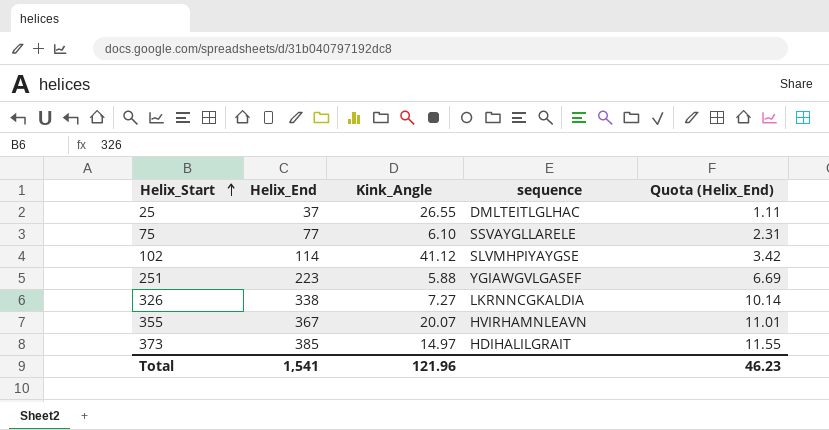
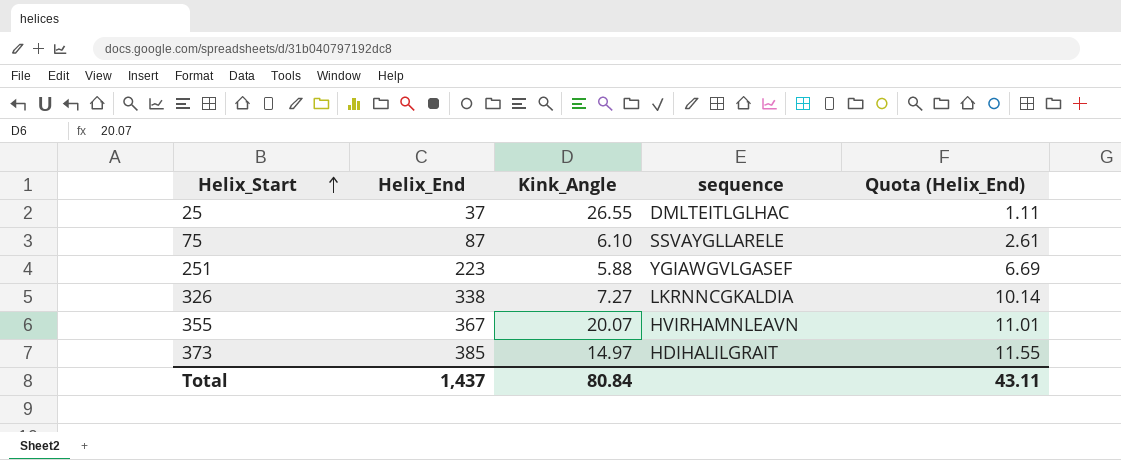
row 102: 114 | 41.12 | SLVMHPIYAYGSE | 3.42 -> none
75 | Helix_End: 77 -> 87
75 | Quota (Helix_End): 2.31 -> 2.61
Total | Helix_End: 1,541 -> 1,437
Total | Kink_Angle: 121.96 -> 80.84
Total | Quota (Helix_End): 46.23 -> 43.11

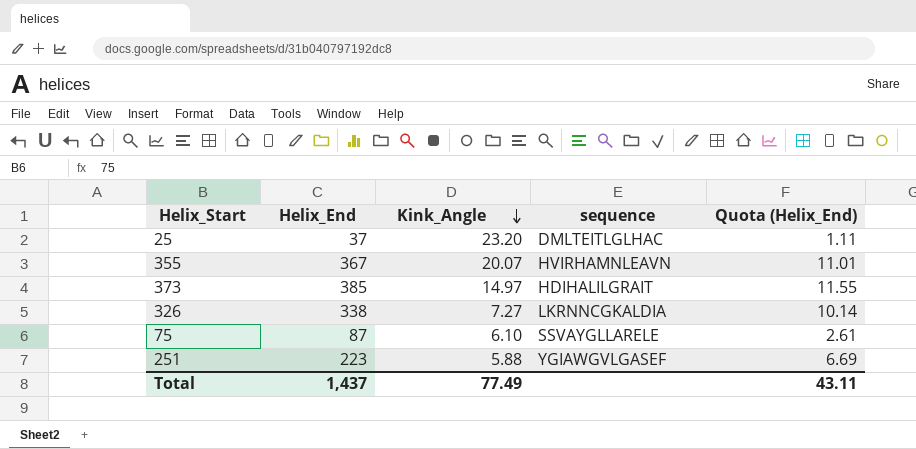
row order: Helix_Start ascending -> Kink_Angle descending
25 | Kink_Angle: 26.55 -> 23.20
Total | Kink_Angle: 80.84 -> 77.49

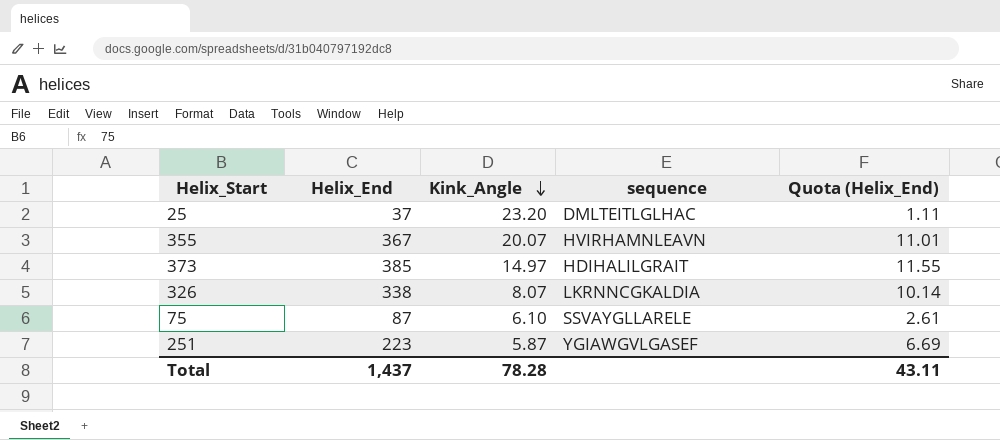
326 | Kink_Angle: 7.27 -> 8.07
251 | Kink_Angle: 5.88 -> 5.87
Total | Kink_Angle: 77.49 -> 78.28

